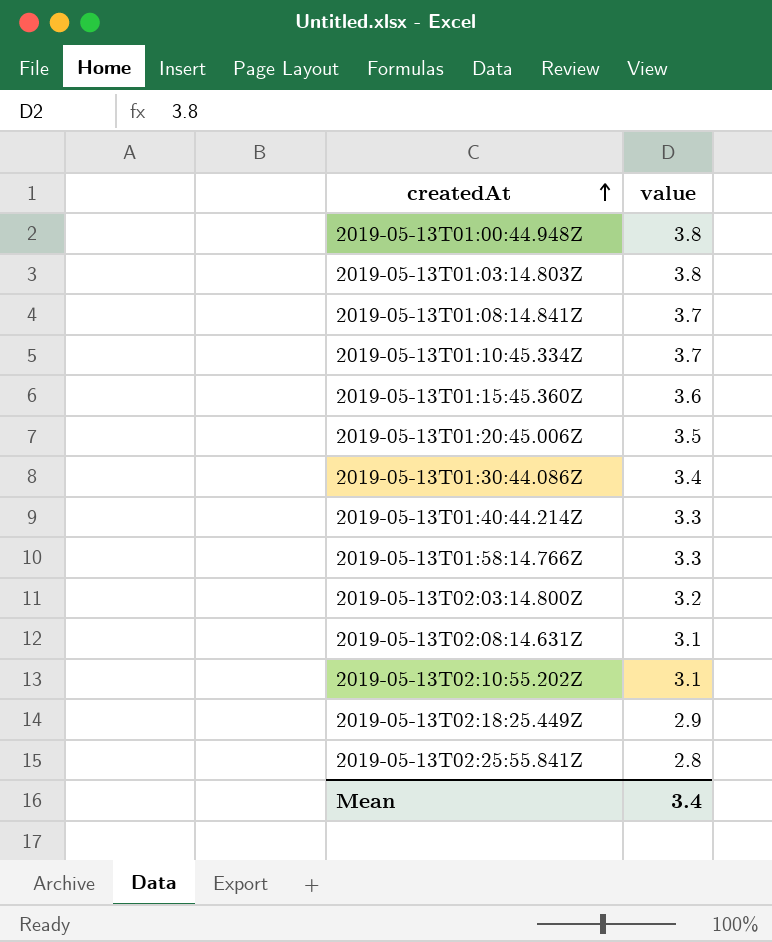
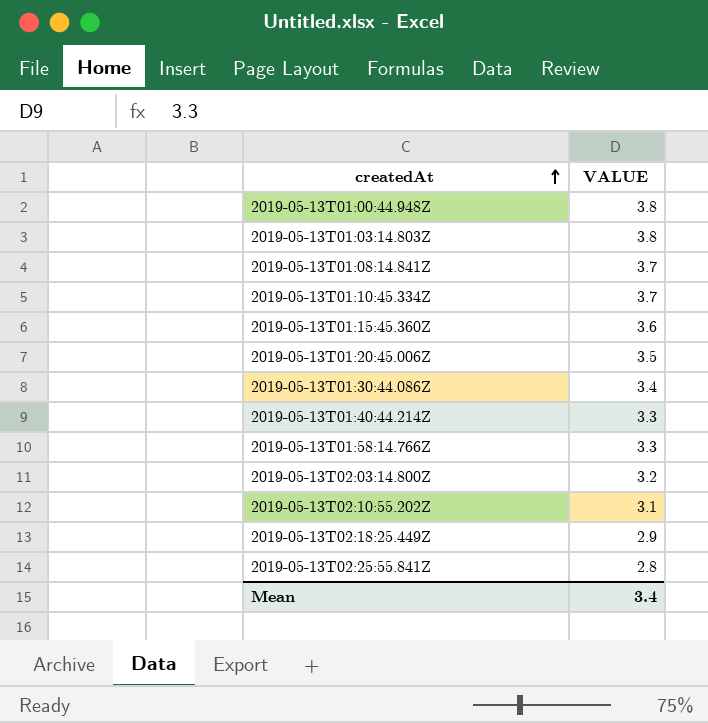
column name: value -> VALUE
row 2019-05-13T02:08:14.631Z: 3.1 -> none

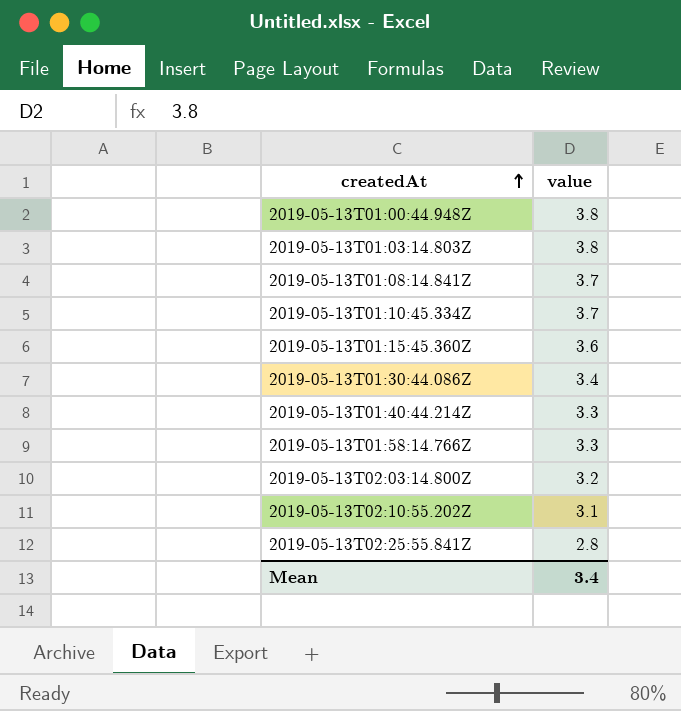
column name: VALUE -> value
row 2019-05-13T01:20:45.006Z: 3.5 -> none
row 2019-05-13T02:18:25.449Z: 2.9 -> none

